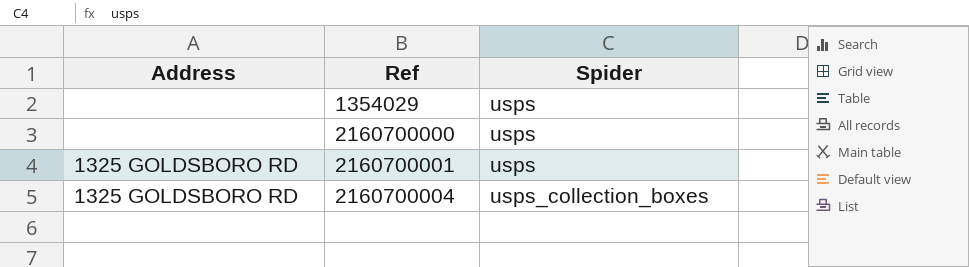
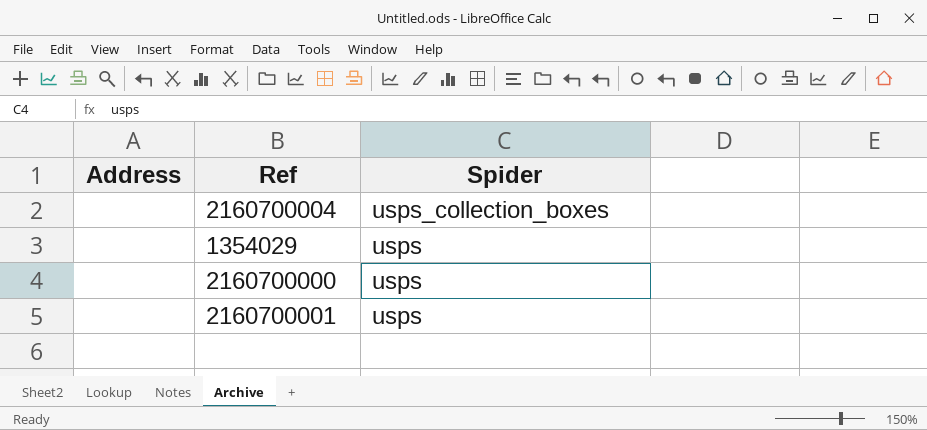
row order: Ref ascending -> Spider descending
2160700004 | Address: 1325 GOLDSBORO RD -> none
2160700001 | Address: 1325 GOLDSBORO RD -> none

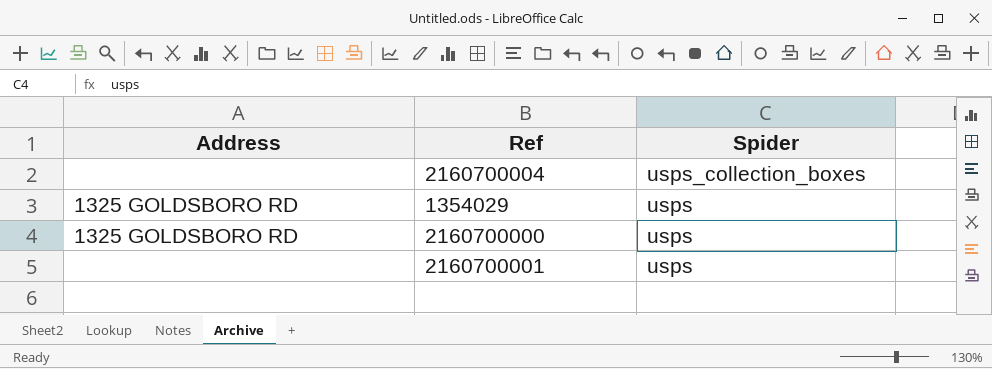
1354029 | Address: none -> 1325 GOLDSBORO RD
2160700000 | Address: none -> 1325 GOLDSBORO RD

